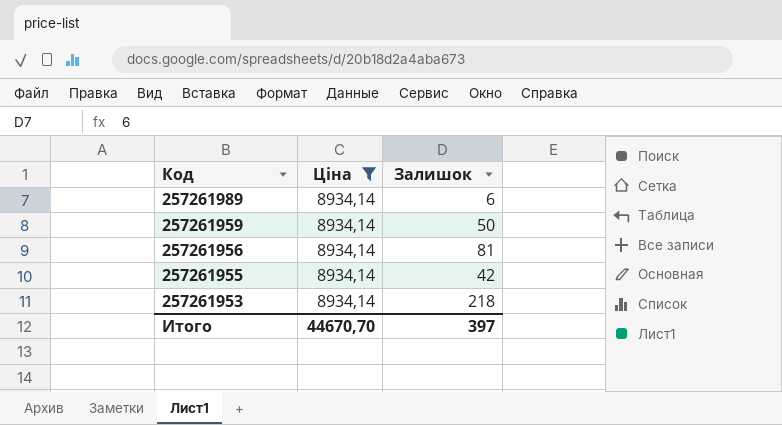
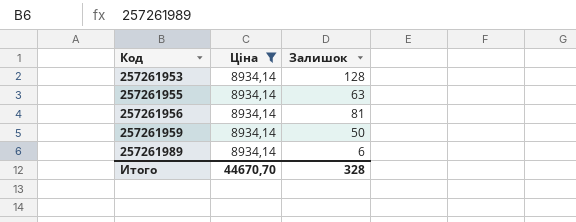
row order: Код descending -> Код ascending
257261953 | Залишок: 218 -> 128
257261955 | Залишок: 42 -> 63
Итого | Залишок: 397 -> 328

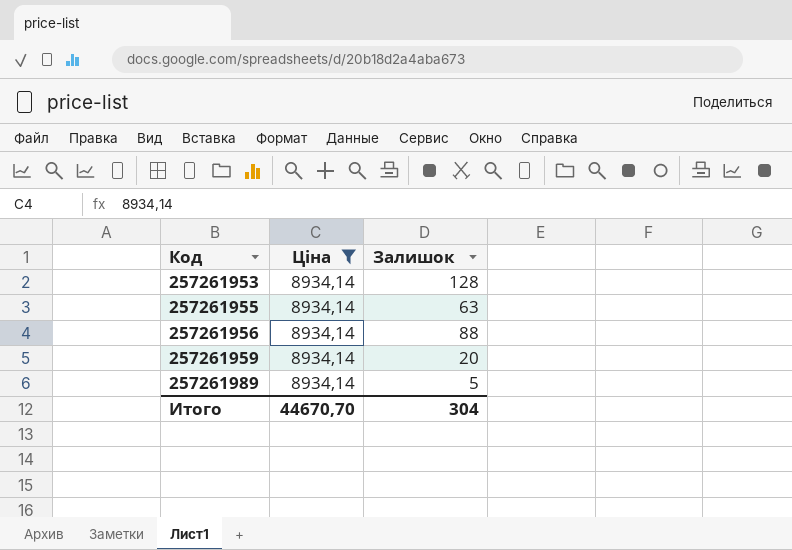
257261956 | Залишок: 81 -> 88
257261959 | Залишок: 50 -> 20
257261989 | Залишок: 6 -> 5
Итого | Залишок: 328 -> 304

